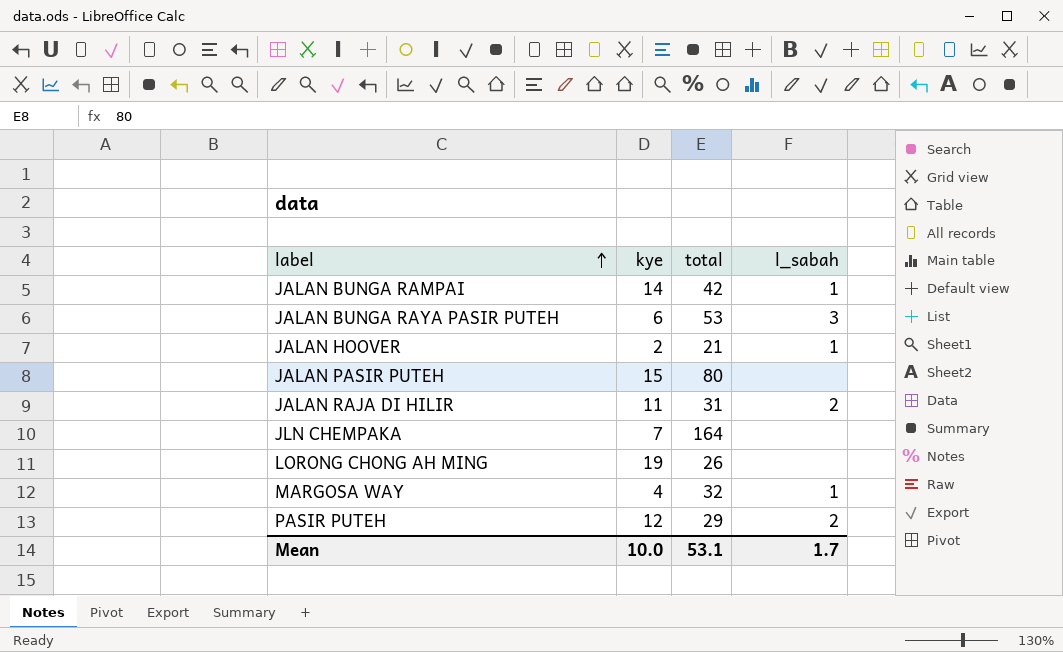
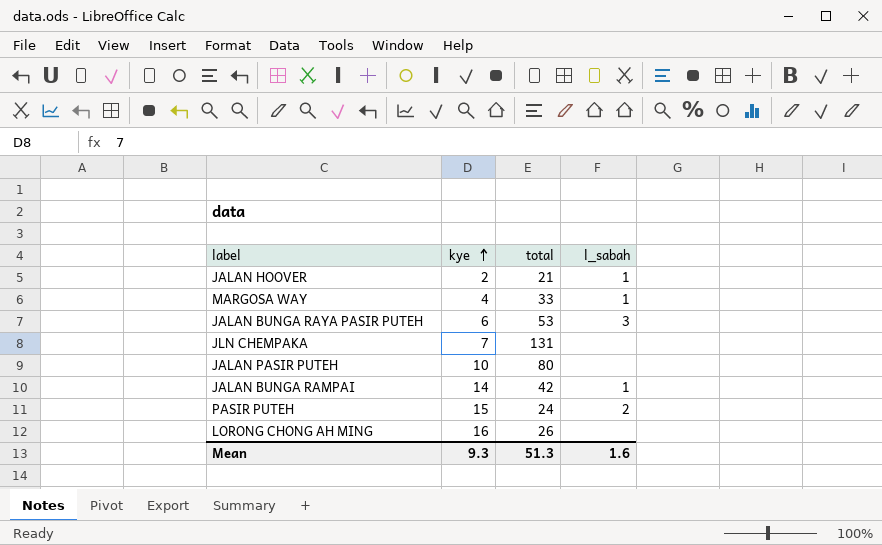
row order: label ascending -> kye ascending
row JALAN RAJA DI HILIR: 11 | 31 | 2 -> none
MARGOSA WAY | total: 32 -> 33
JLN CHEMPAKA | total: 164 -> 131
JALAN PASIR PUTEH | kye: 15 -> 10
PASIR PUTEH | kye: 12 -> 15
PASIR PUTEH | total: 29 -> 24
LORONG CHONG AH MING | kye: 19 -> 16
Mean | kye: 10.0 -> 9.3
Mean | total: 53.1 -> 51.3
Mean | l_sabah: 1.7 -> 1.6

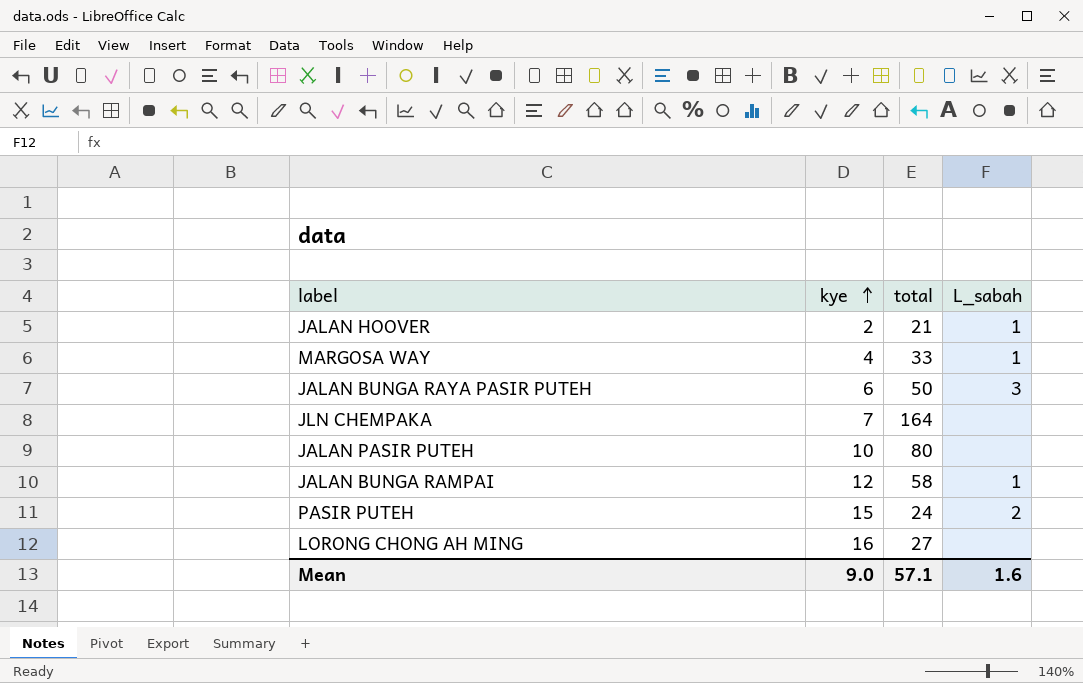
column name: l_sabah -> L_sabah
JALAN BUNGA RAYA PASIR PUTEH | total: 53 -> 50
JLN CHEMPAKA | total: 131 -> 164
JALAN BUNGA RAMPAI | kye: 14 -> 12
JALAN BUNGA RAMPAI | total: 42 -> 58
LORONG CHONG AH MING | total: 26 -> 27
Mean | kye: 9.3 -> 9.0
Mean | total: 51.3 -> 57.1

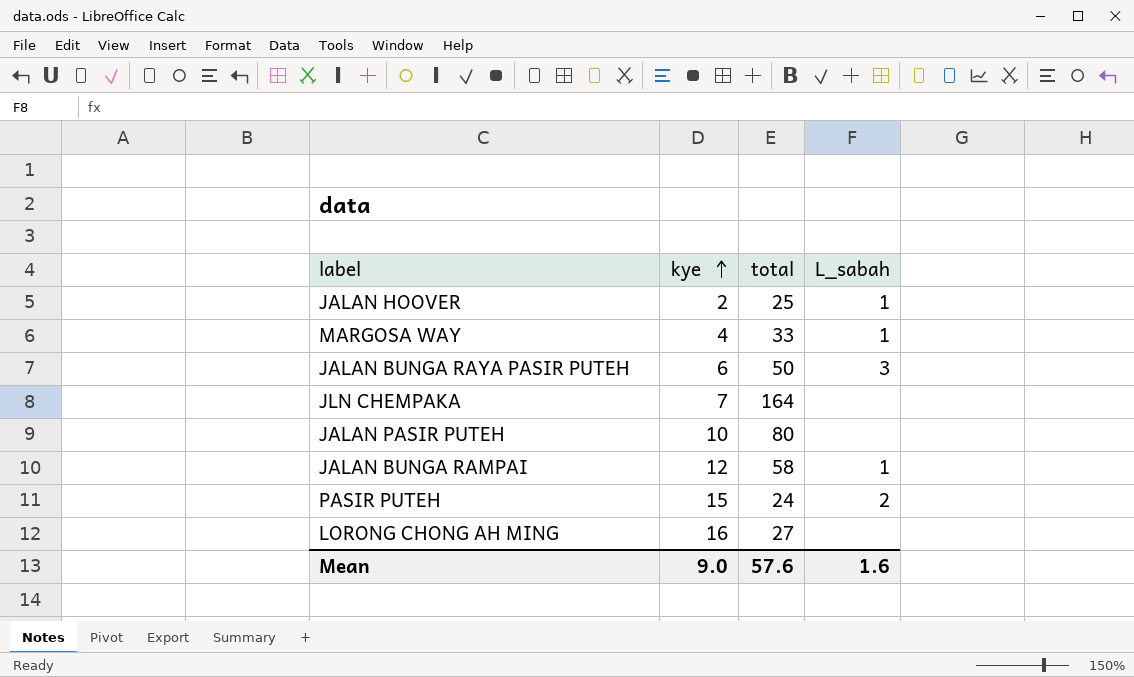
JALAN HOOVER | total: 21 -> 25
Mean | total: 57.1 -> 57.6

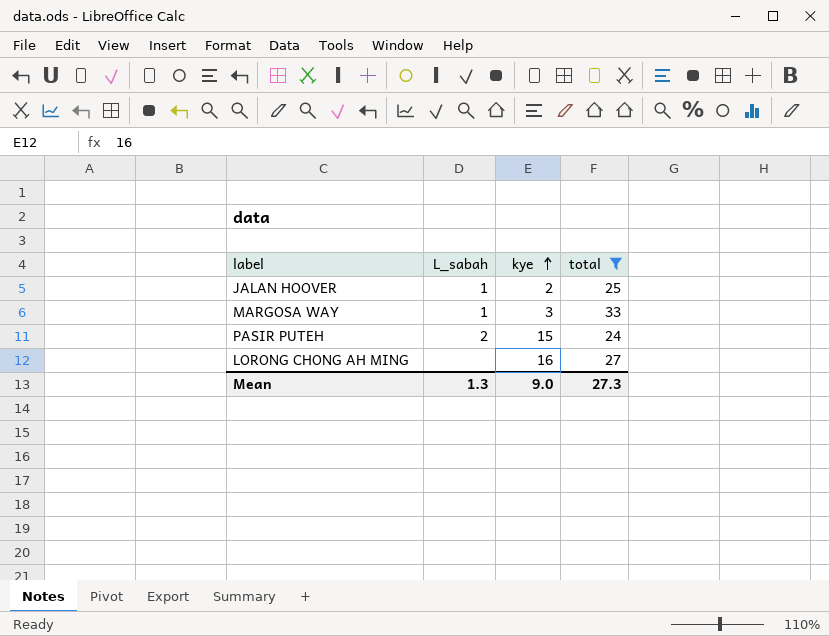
filter: none -> total <= 33
column L_sabah | position: 4 -> 2
MARGOSA WAY | kye: 4 -> 3
Mean | L_sabah: 1.6 -> 1.3
Mean | total: 57.6 -> 27.3

